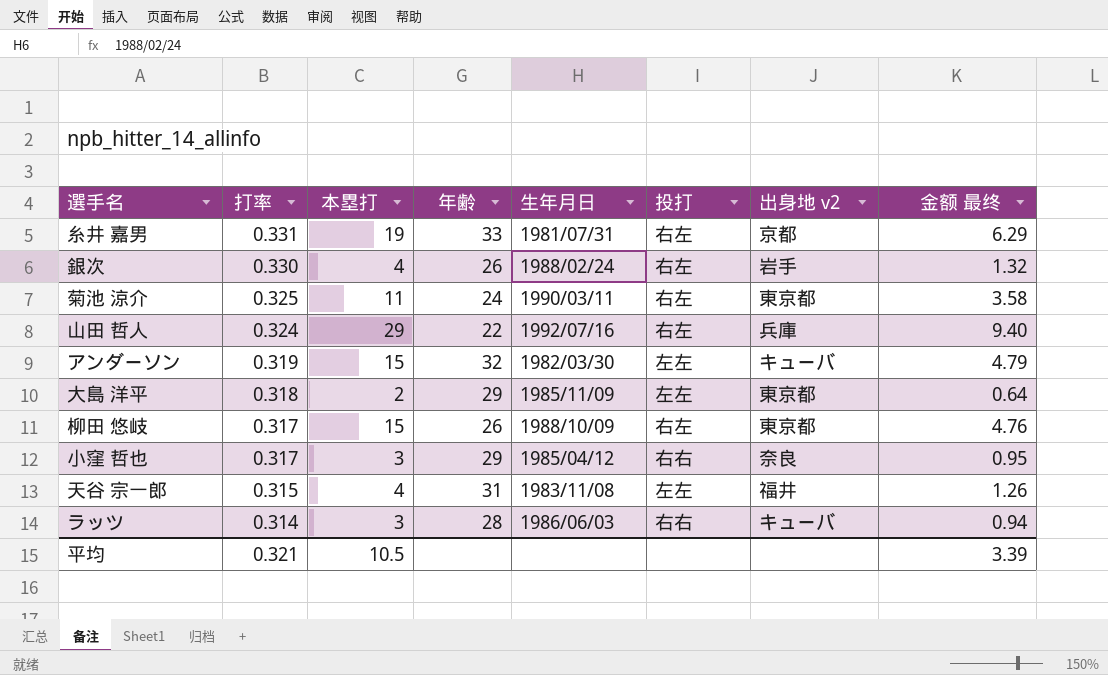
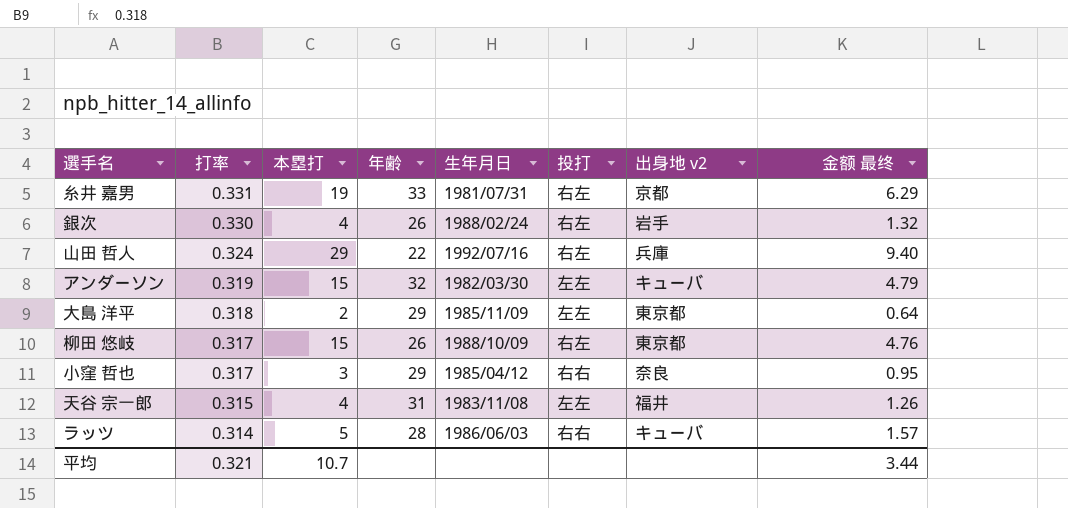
row 菊池 涼介: 0.325 | 11 | 24 | 1990/03/11 | 右左 | 東京都 | 3.58 -> none
ラッツ | 本塁打: 3 -> 5
ラッツ | 金额 最终: 0.94 -> 1.57
平均 | 本塁打: 10.5 -> 10.7
平均 | 金额 最终: 3.39 -> 3.44

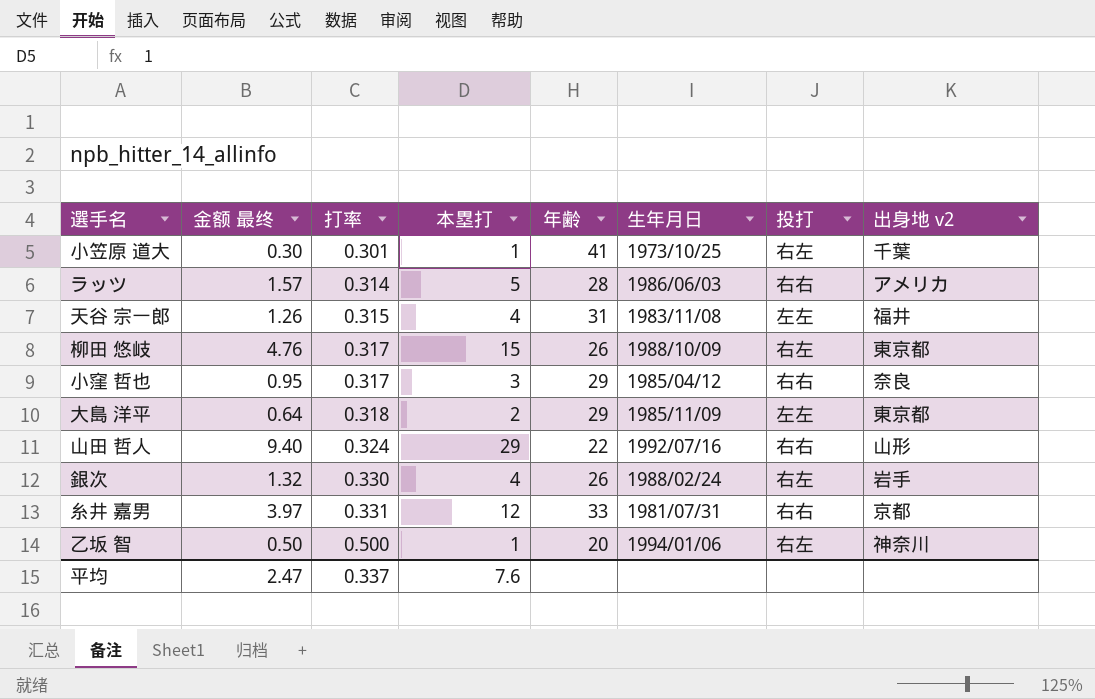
row order: 打率 descending -> 打率 ascending
column 金额 最终 | position: 8 -> 2
row アンダーソン: 0.319 | 15 | 32 | 1982/03/30 | 左左 | キューバ | 4.79 -> none
row 小笠原 道大: none -> 0.30 | 0.301 | 1 | 41 | 1973/10/25 | 右左 | 千葉
ラッツ | 出身地 v2: キューバ -> アメリカ
山田 哲人 | 投打: 右左 -> 右右
山田 哲人 | 出身地 v2: 兵庫 -> 山形
糸井 嘉男 | 金额 最终: 6.29 -> 3.97
糸井 嘉男 | 本塁打: 19 -> 12
糸井 嘉男 | 投打: 右左 -> 右右
row 乙坂 智: none -> 0.50 | 0.500 | 1 | 20 | 1994/01/06 | 右左 | 神奈川
平均 | 金额 最终: 3.44 -> 2.47
平均 | 打率: 0.321 -> 0.337
平均 | 本塁打: 10.7 -> 7.6

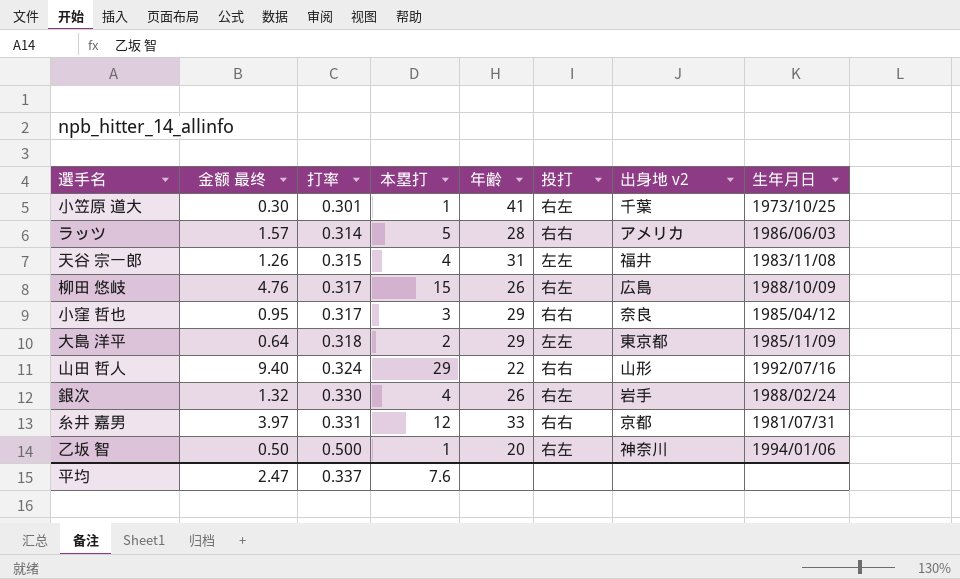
column 生年月日 | position: 6 -> 8
柳田 悠岐 | 出身地 v2: 東京都 -> 広島

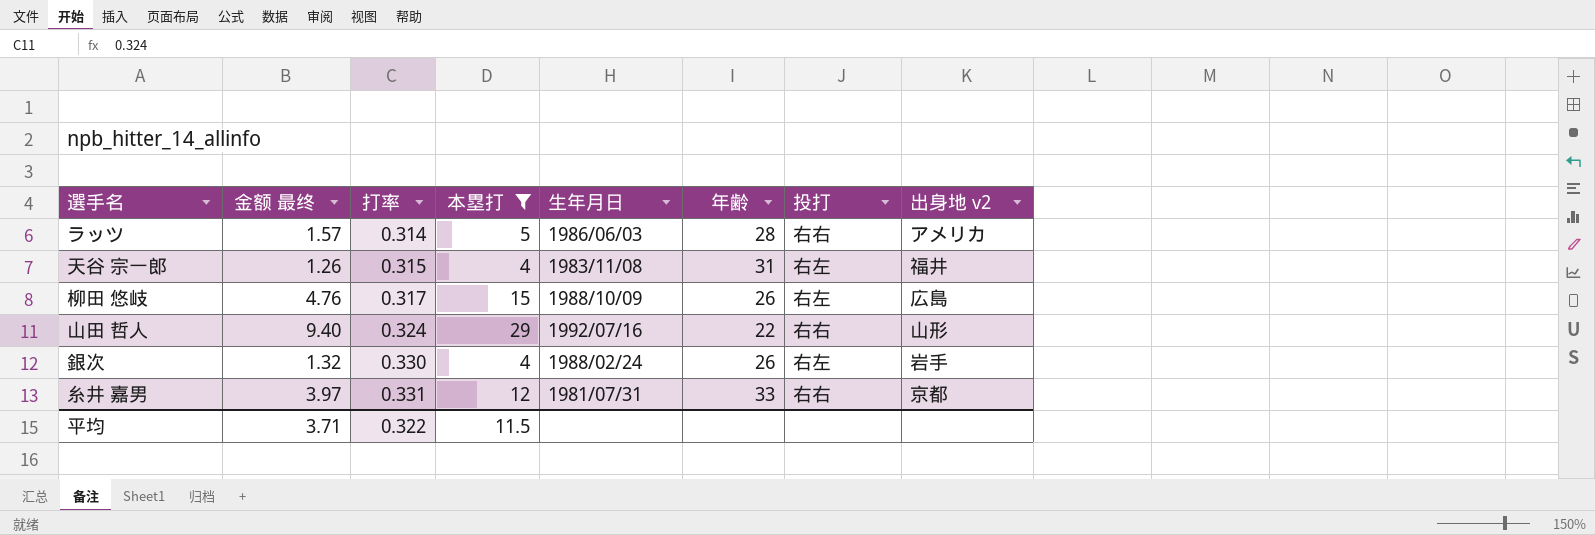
filter: none -> 本塁打 >= 4
column 生年月日 | position: 8 -> 5
天谷 宗一郎 | 投打: 左左 -> 右左
平均 | 金额 最终: 2.47 -> 3.71
平均 | 打率: 0.337 -> 0.322
平均 | 本塁打: 7.6 -> 11.5

